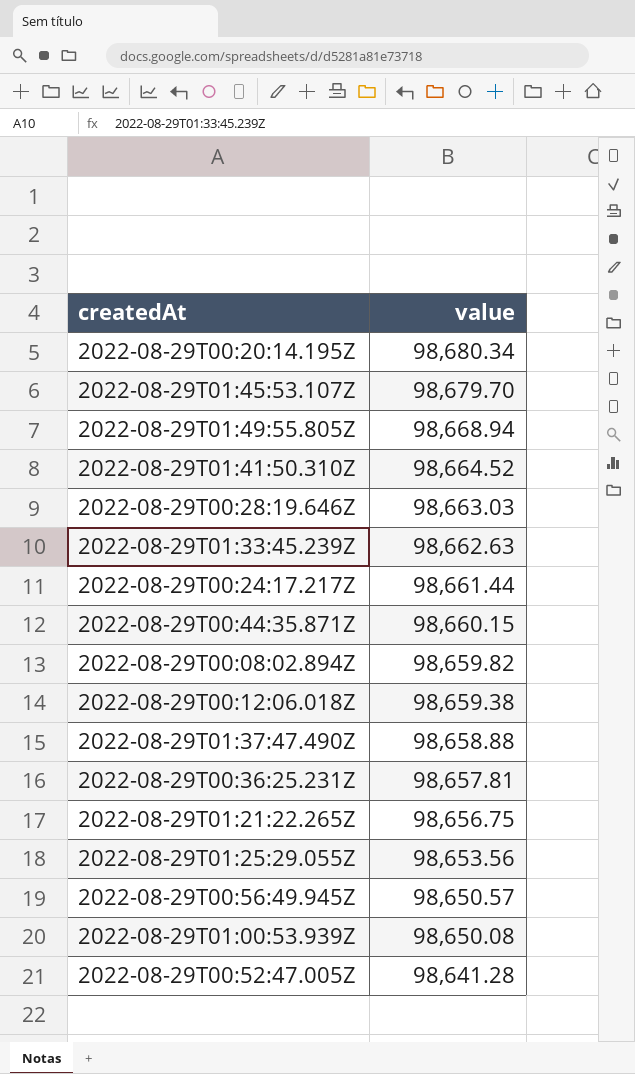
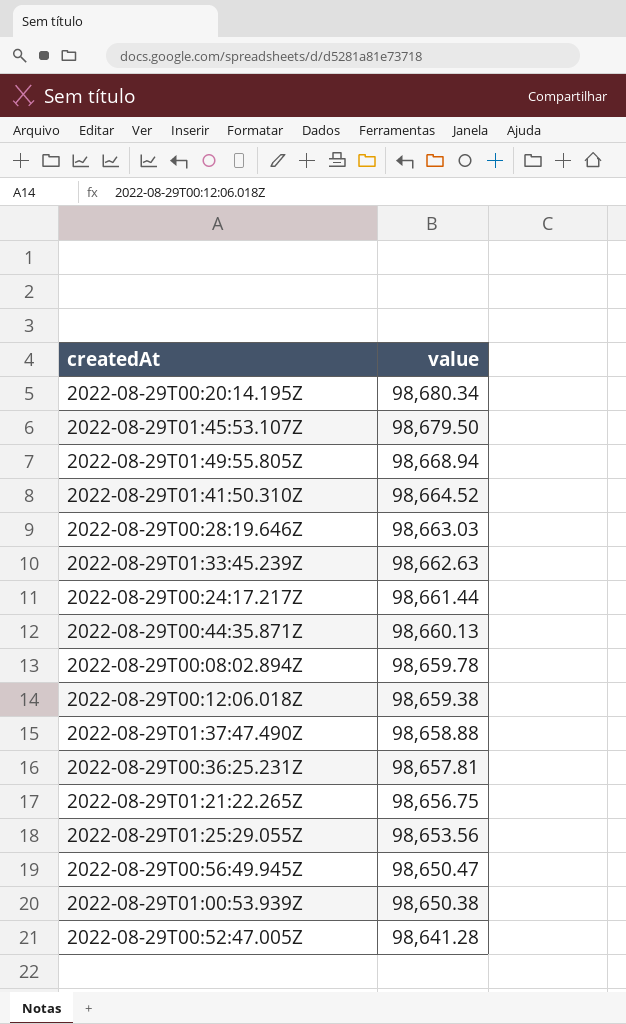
2022-08-29T01:45:53.107Z | value: 98,679.70 -> 98,679.50
2022-08-29T00:44:35.871Z | value: 98,660.15 -> 98,660.13
2022-08-29T00:08:02.894Z | value: 98,659.82 -> 98,659.78
2022-08-29T00:56:49.945Z | value: 98,650.57 -> 98,650.47
2022-08-29T01:00:53.939Z | value: 98,650.08 -> 98,650.38

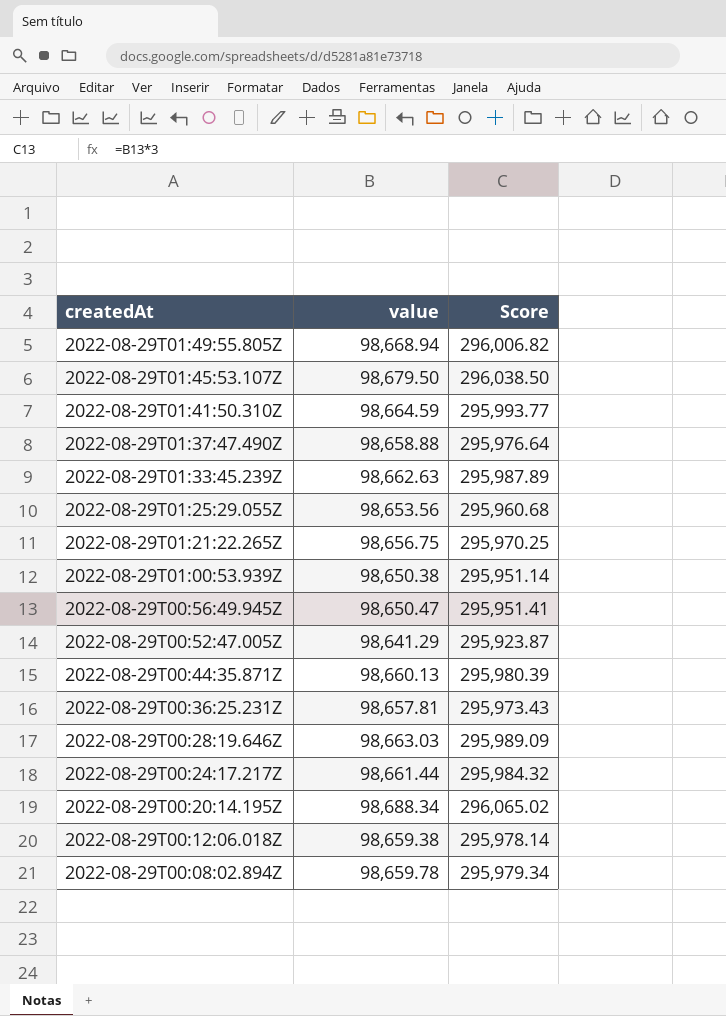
row order: value descending -> createdAt descending
column Score | formula: none -> [value] * 3
2022-08-29T01:41:50.310Z | value: 98,664.52 -> 98,664.59
2022-08-29T00:52:47.005Z | value: 98,641.28 -> 98,641.29
2022-08-29T00:20:14.195Z | value: 98,680.34 -> 98,688.34

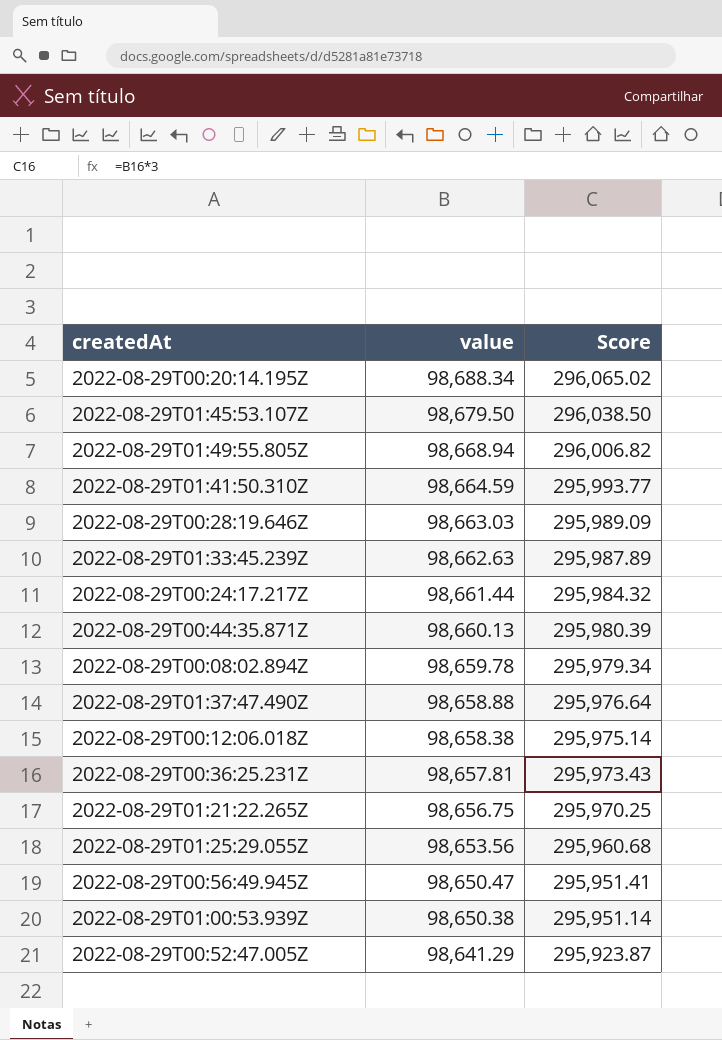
row order: createdAt descending -> value descending
2022-08-29T00:12:06.018Z | value: 98,659.38 -> 98,658.38
2022-08-29T00:12:06.018Z | Score: 295,978.14 -> 295,975.14

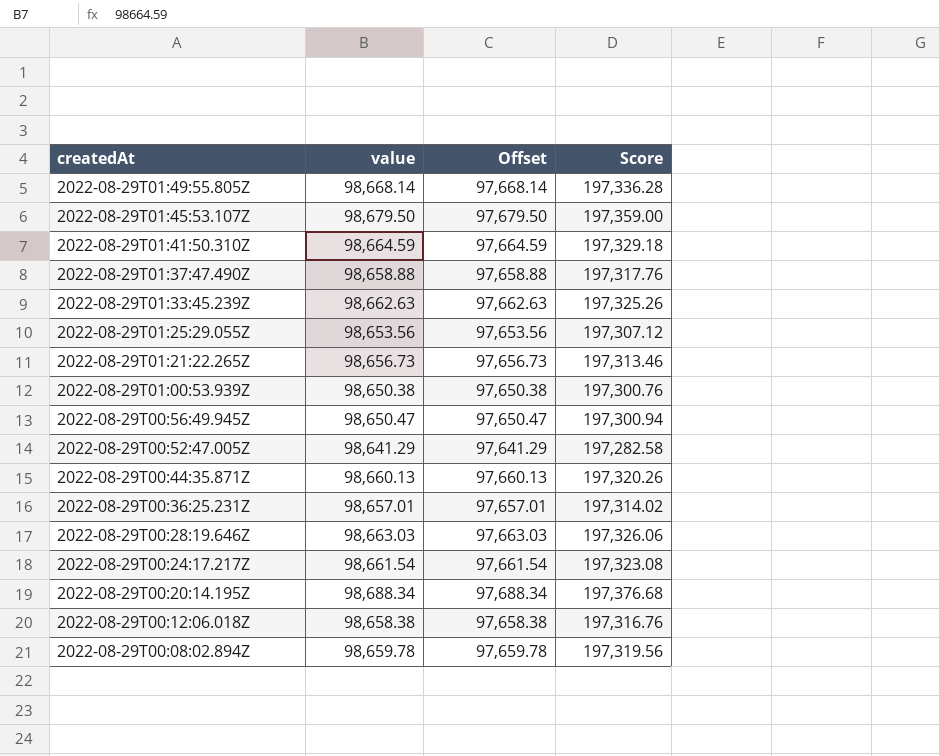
row order: value descending -> createdAt descending
column Offset | formula: none -> [value] - 1000
column Score | formula: [value] * 3 -> [value] * 2
2022-08-29T01:49:55.805Z | value: 98,668.94 -> 98,668.14
2022-08-29T01:21:22.265Z | value: 98,656.75 -> 98,656.73
2022-08-29T00:36:25.231Z | value: 98,657.81 -> 98,657.01
2022-08-29T00:24:17.217Z | value: 98,661.44 -> 98,661.54

